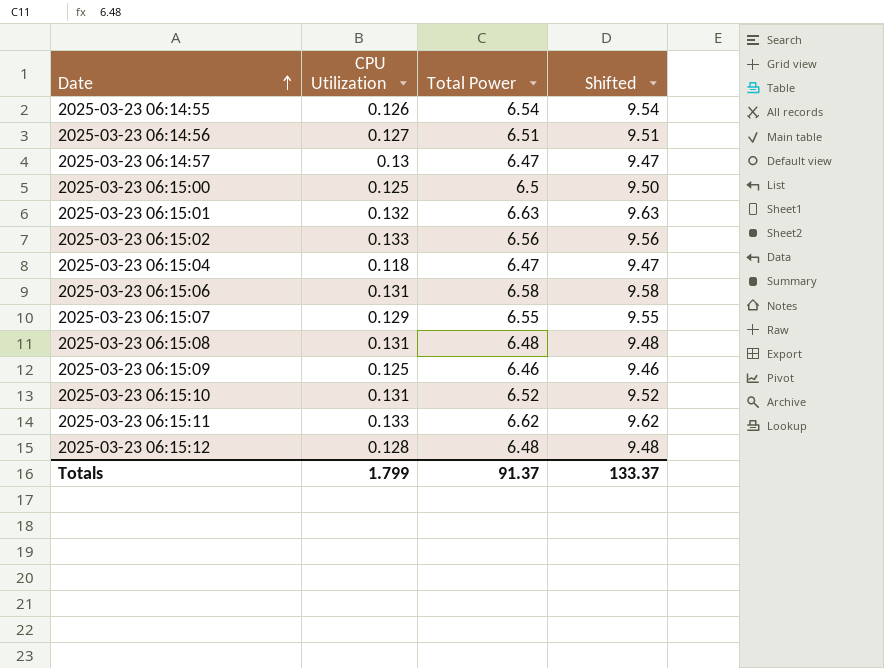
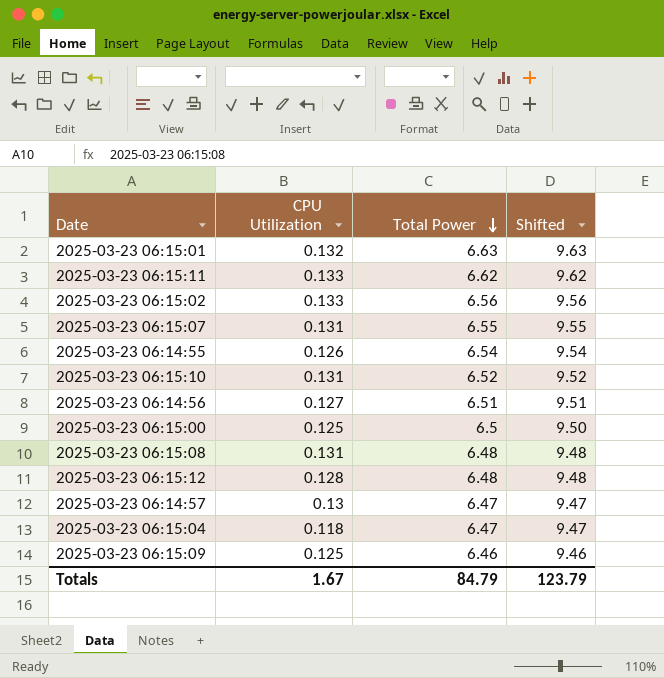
row order: Date ascending -> Total Power descending
row 2025-03-23 06:15:06: 0.131 | 6.58 | 9.58 -> none
2025-03-23 06:15:07 | CPU Utilization: 0.129 -> 0.131
Totals | CPU Utilization: 1.799 -> 1.67
Totals | Total Power: 91.37 -> 84.79
Totals | Shifted: 133.37 -> 123.79

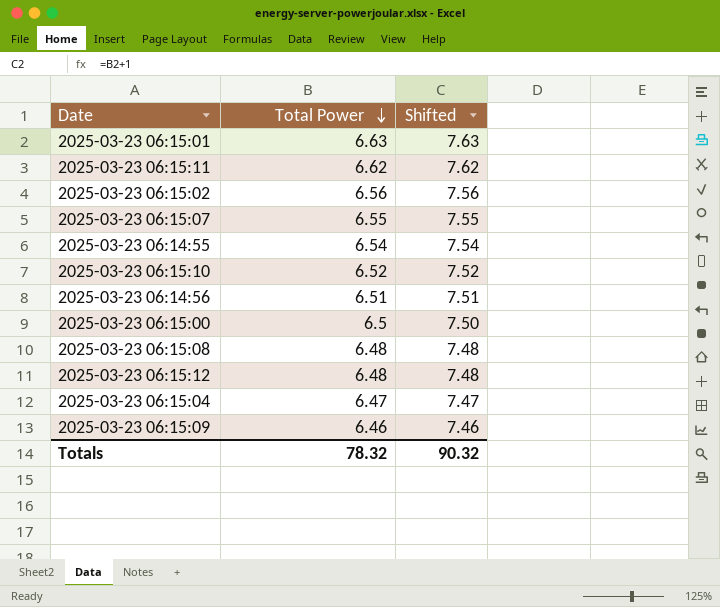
column CPU Utilization | position: 2 -> none
column Shifted | formula: [Total Power] + 3 -> [Total Power] + 1
row 2025-03-23 06:14:57: 0.13 | 6.47 | 9.47 -> none
Totals | Total Power: 84.79 -> 78.32
Totals | Shifted: 123.79 -> 90.32

